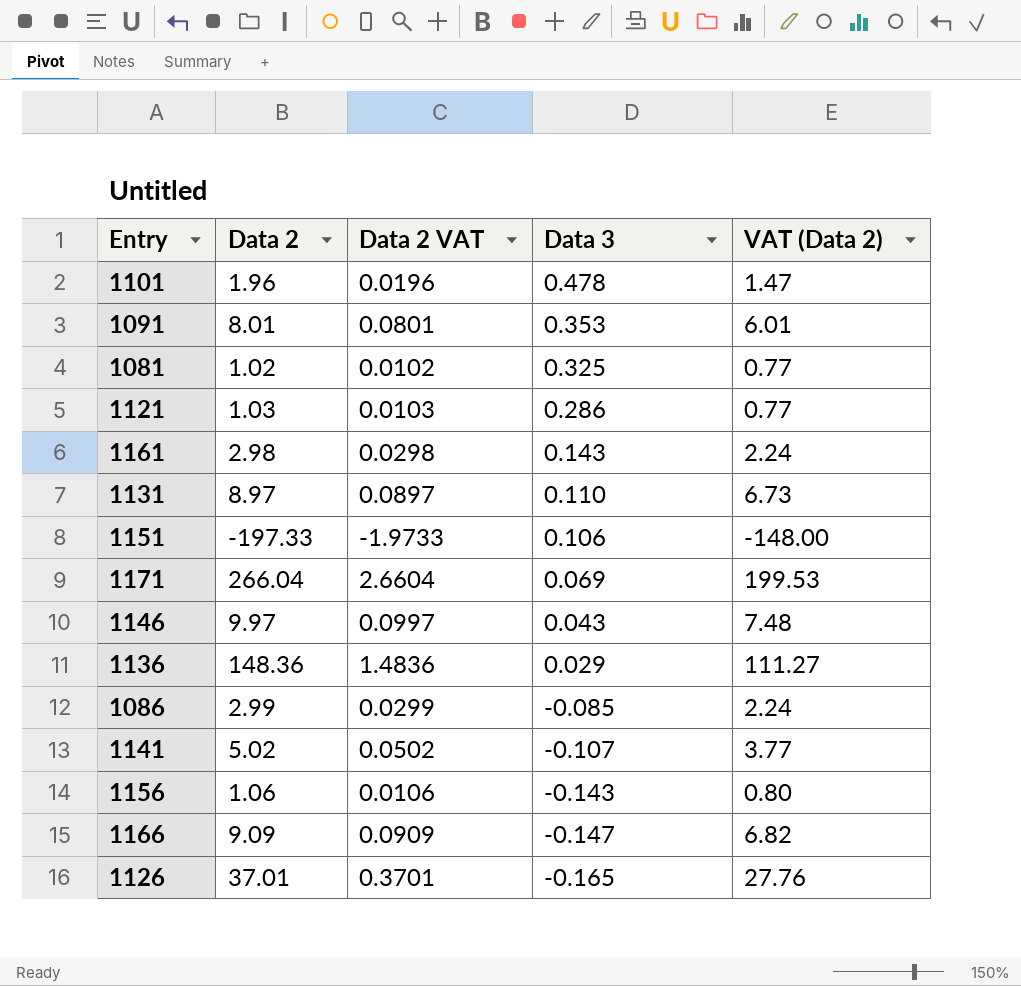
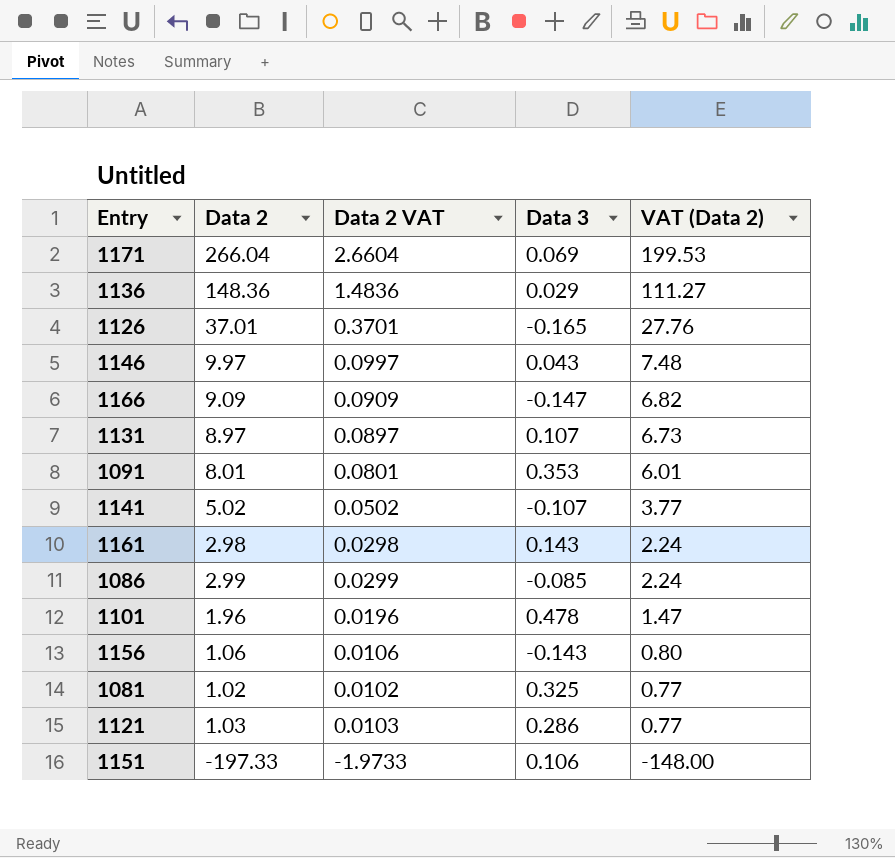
row order: Data 3 descending -> VAT (Data 2) descending
1131 | Data 3: 0.110 -> 0.107

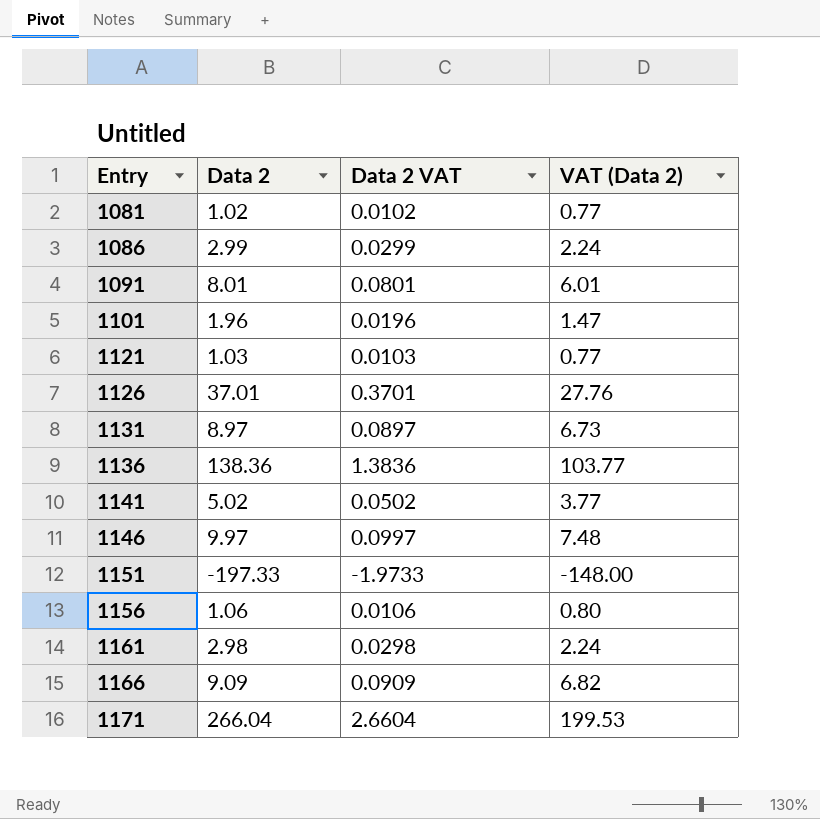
row order: VAT (Data 2) descending -> Entry ascending
column Data 3 | position: 4 -> none
1136 | Data 2: 148.36 -> 138.36
1136 | Data 2 VAT: 1.4836 -> 1.3836
1136 | VAT (Data 2): 111.27 -> 103.77

